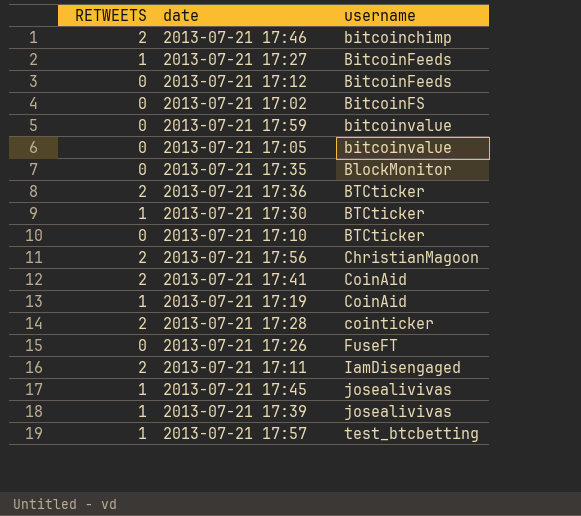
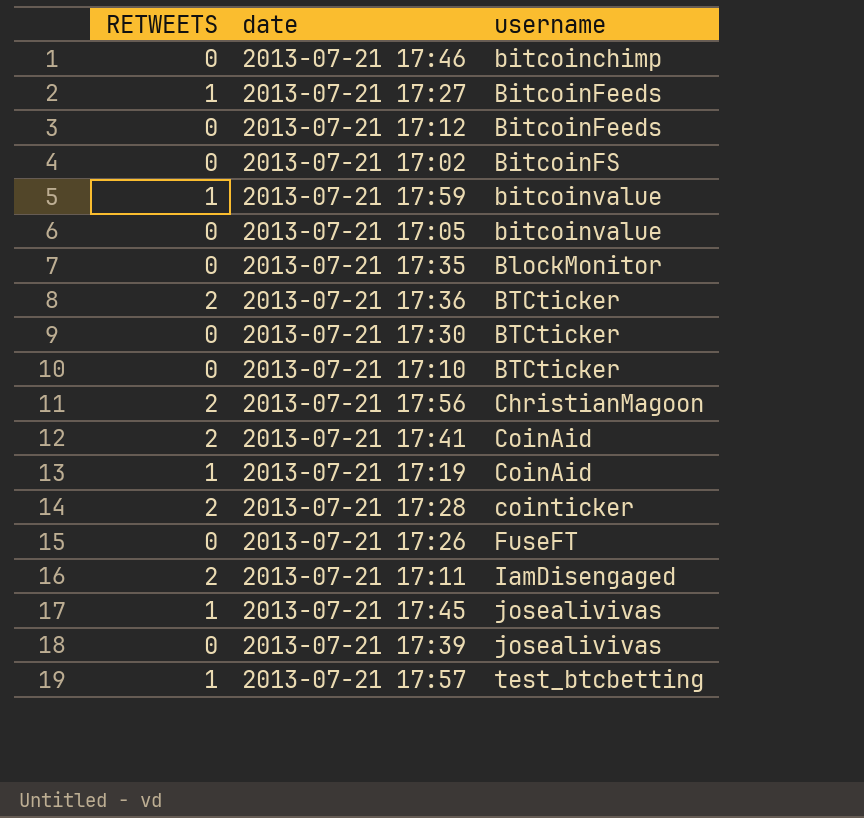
2013-07-21 17:46 | RETWEETS: 2 -> 0
2013-07-21 17:59 | RETWEETS: 0 -> 1
2013-07-21 17:30 | RETWEETS: 1 -> 0
2013-07-21 17:39 | RETWEETS: 1 -> 0

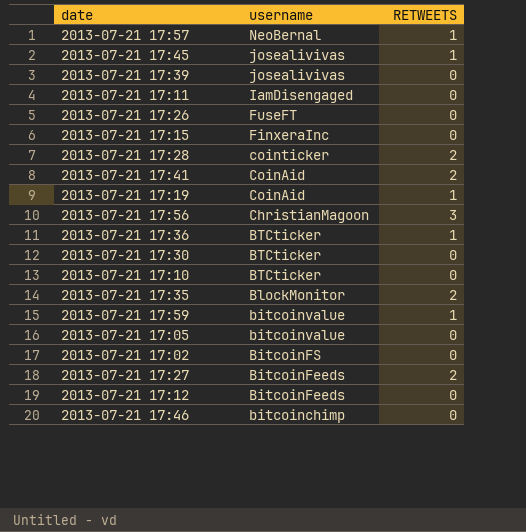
row order: username ascending -> username descending
column RETWEETS | position: 1 -> 3
2013-07-21 17:57 | username: test_btcbetting -> NeoBernal
2013-07-21 17:11 | RETWEETS: 2 -> 0
row 2013-07-21 17:15: none -> FinxeraInc | 0
2013-07-21 17:56 | RETWEETS: 2 -> 3
2013-07-21 17:36 | RETWEETS: 2 -> 1
2013-07-21 17:35 | RETWEETS: 0 -> 2
2013-07-21 17:27 | RETWEETS: 1 -> 2

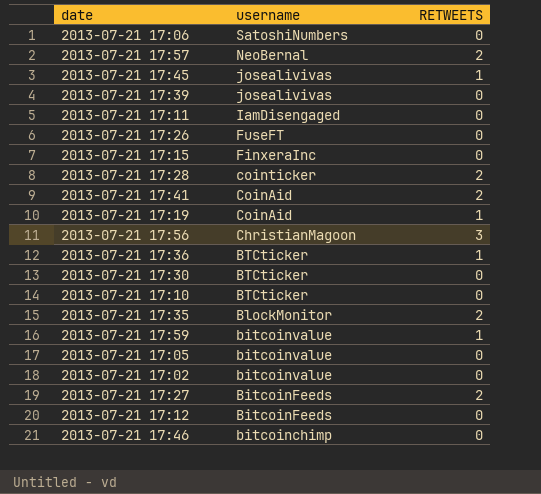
row 2013-07-21 17:06: none -> SatoshiNumbers | 0
2013-07-21 17:57 | RETWEETS: 1 -> 2
2013-07-21 17:02 | username: BitcoinFS -> bitcoinvalue

